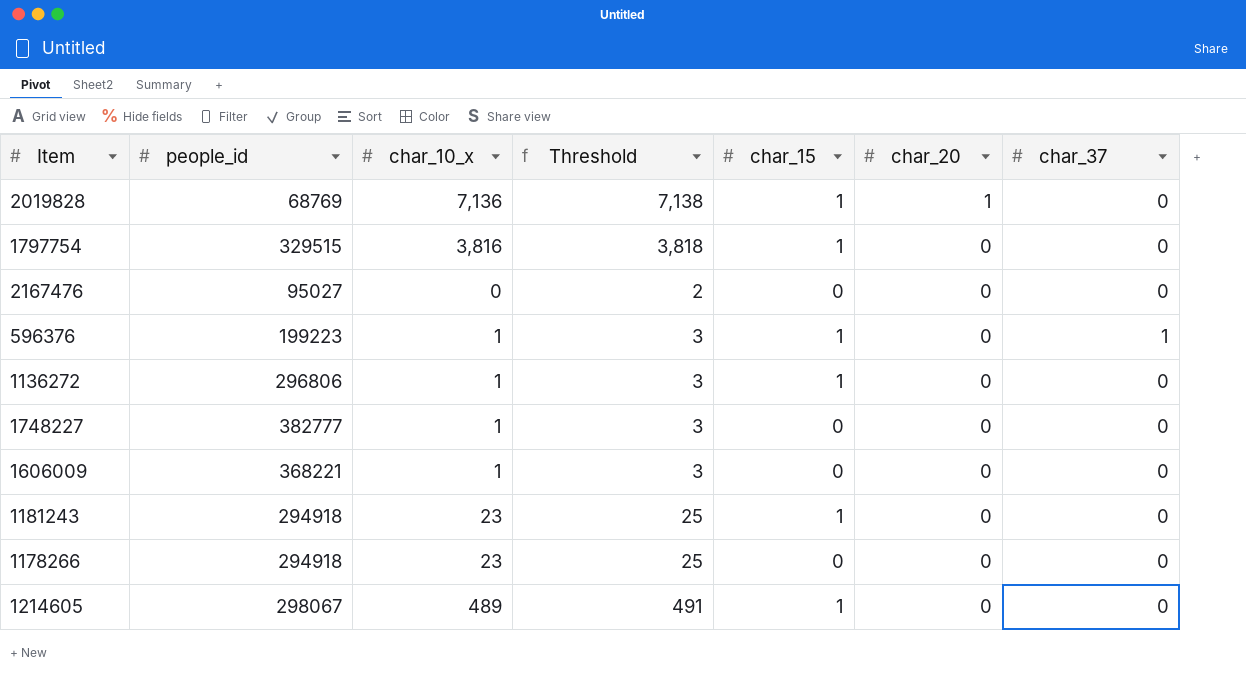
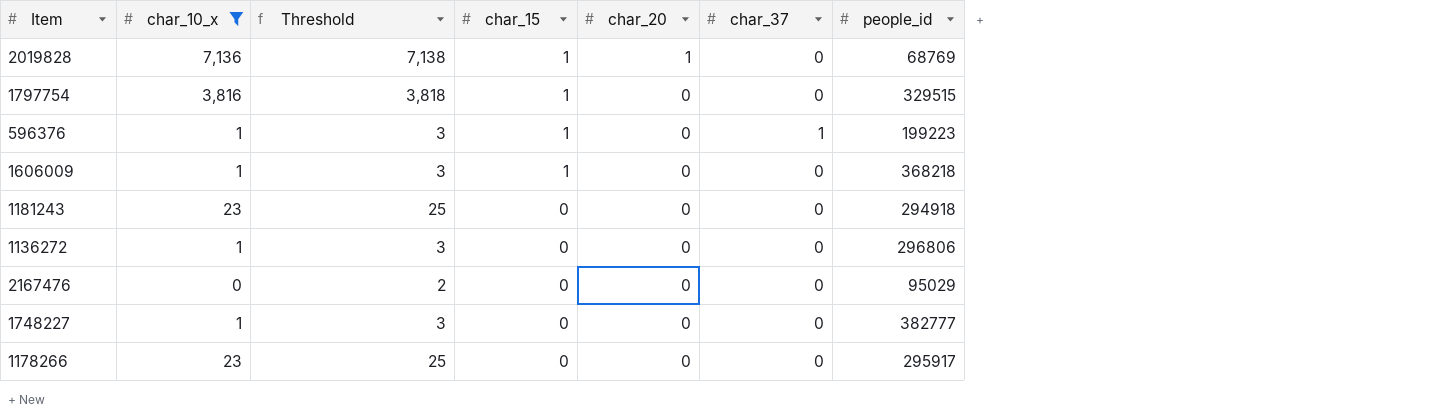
filter: none -> char_10_x != 489
row order: char_20 descending -> char_15 descending
column people_id | position: 2 -> 7
1606009 | char_15: 0 -> 1
1606009 | people_id: 368221 -> 368218
1181243 | char_15: 1 -> 0
1136272 | char_15: 1 -> 0
2167476 | people_id: 95027 -> 95029
1178266 | people_id: 294918 -> 295917

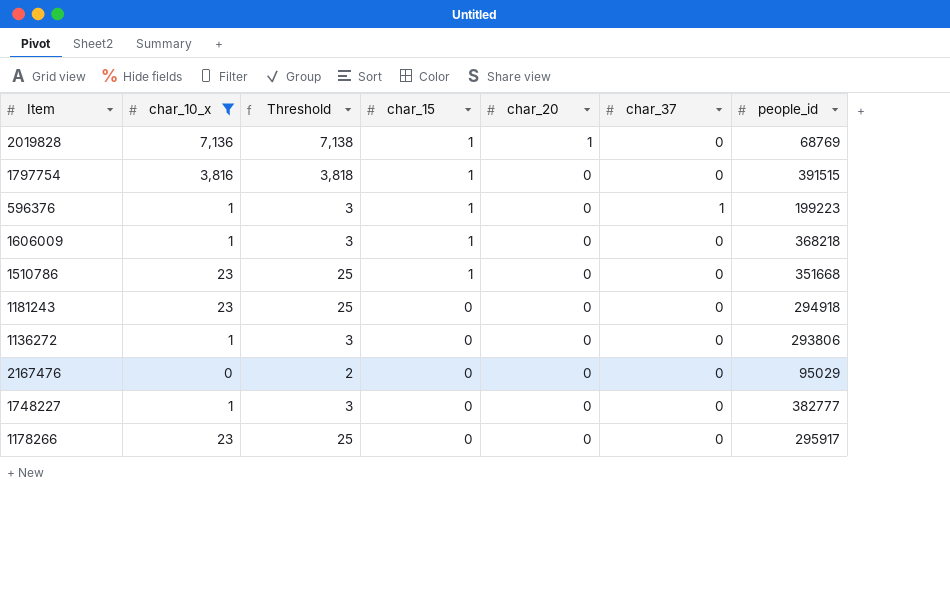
1797754 | people_id: 329515 -> 391515
row 1510786: none -> 23 | 25 | 1 | 0 | 0 | 351668
1136272 | people_id: 296806 -> 293806

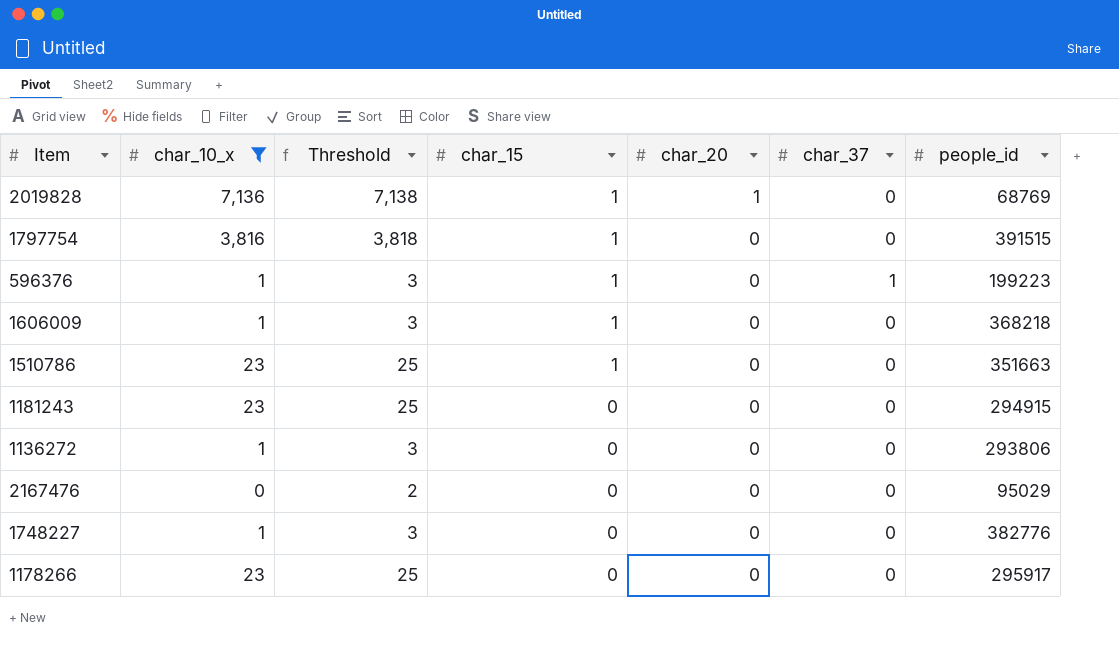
1510786 | people_id: 351668 -> 351663
1181243 | people_id: 294918 -> 294915
1748227 | people_id: 382777 -> 382776

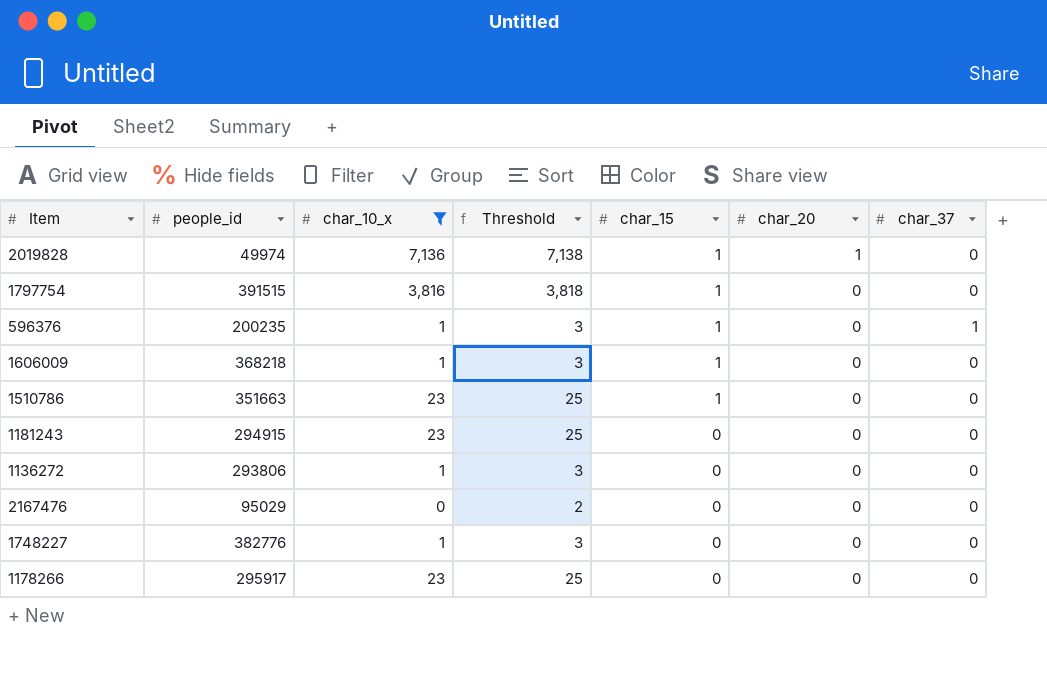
column people_id | position: 7 -> 2
2019828 | people_id: 68769 -> 49974
596376 | people_id: 199223 -> 200235

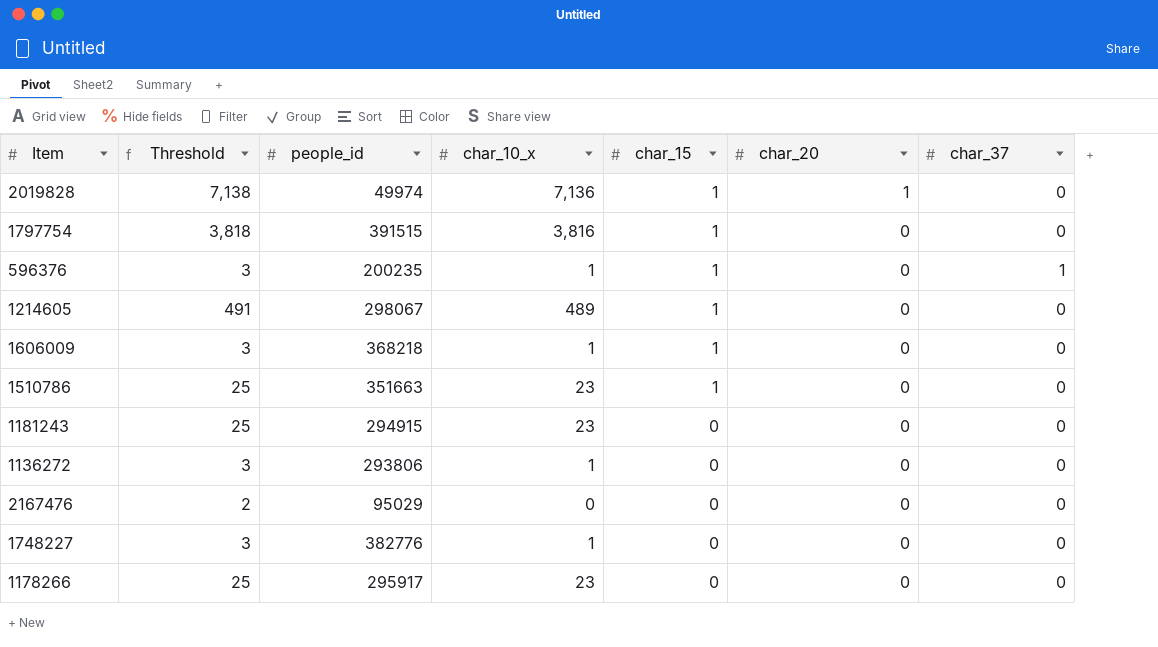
filter: char_10_x != 489 -> none
column Threshold | position: 4 -> 2

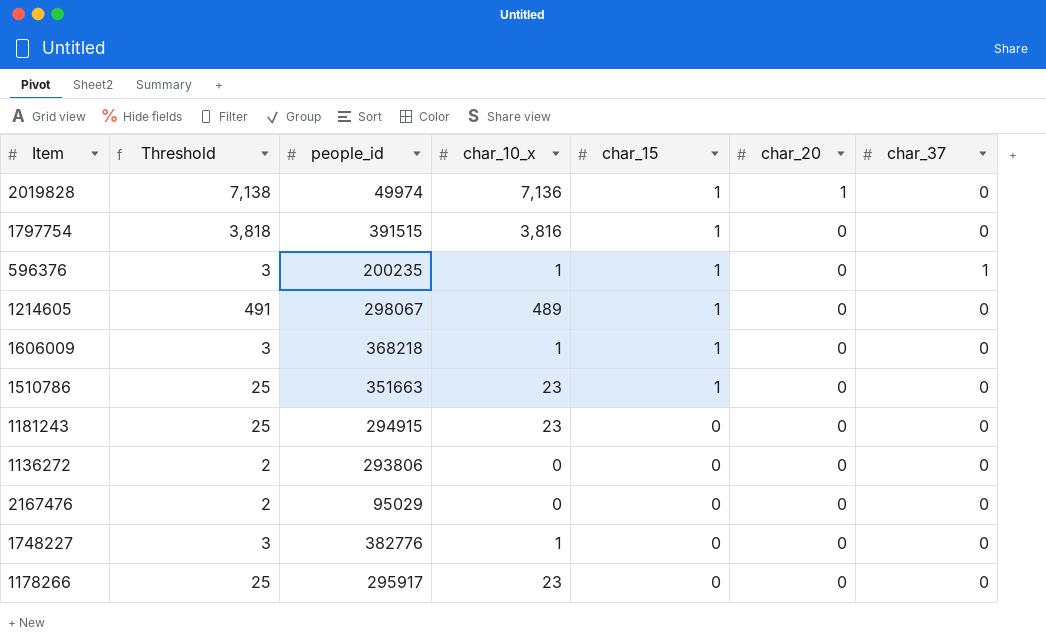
1136272 | Threshold: 3 -> 2
1136272 | char_10_x: 1 -> 0

